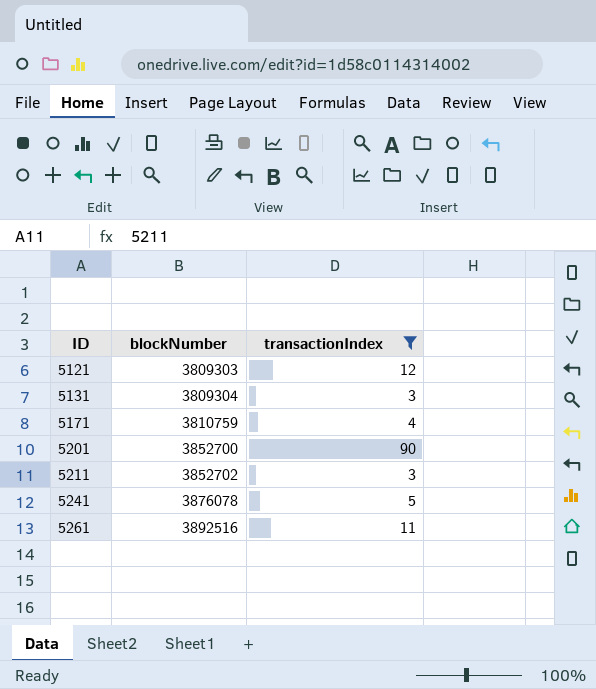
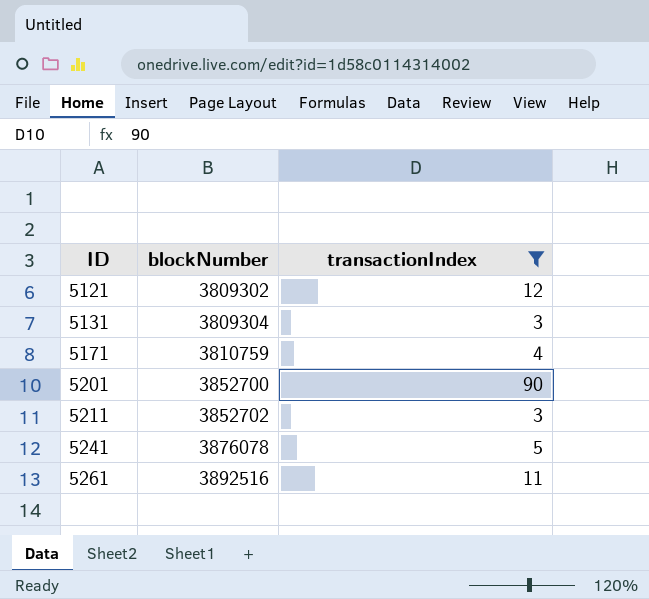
5121 | blockNumber: 3809303 -> 3809302

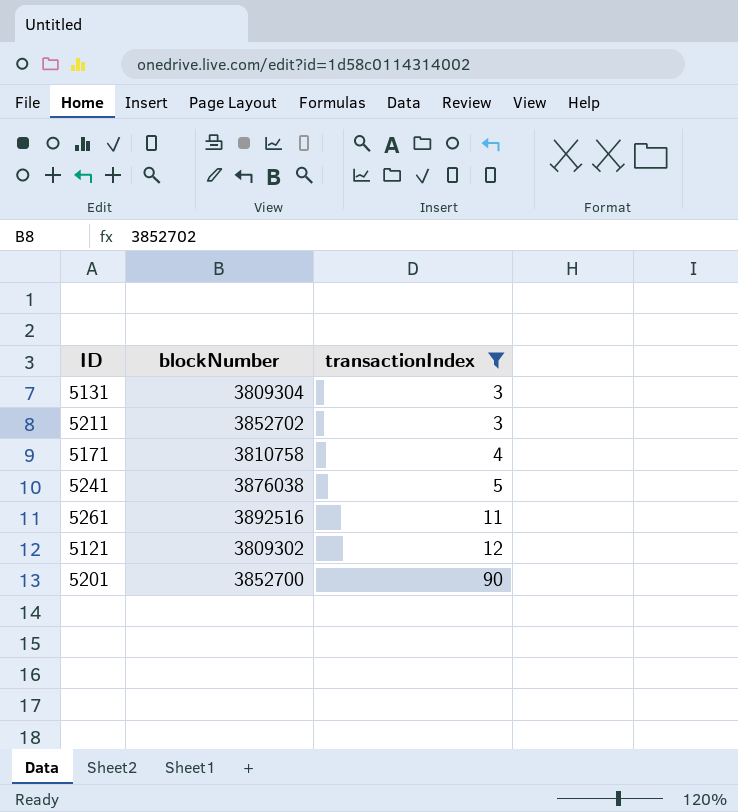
row order: ID ascending -> transactionIndex ascending
5171 | blockNumber: 3810759 -> 3810758
5241 | blockNumber: 3876078 -> 3876038

